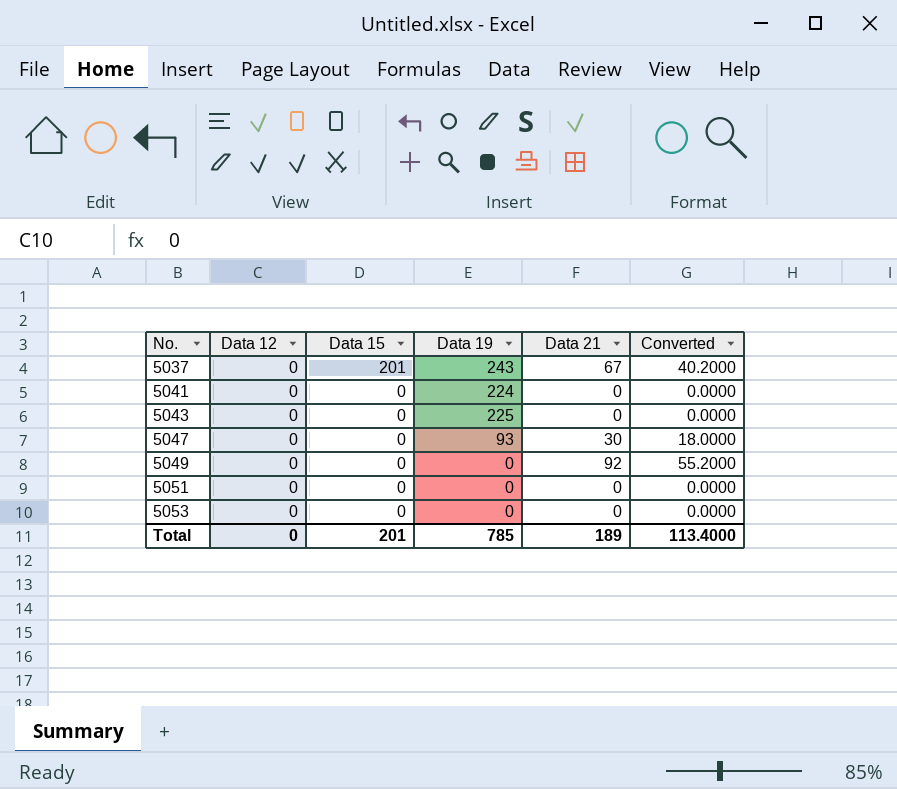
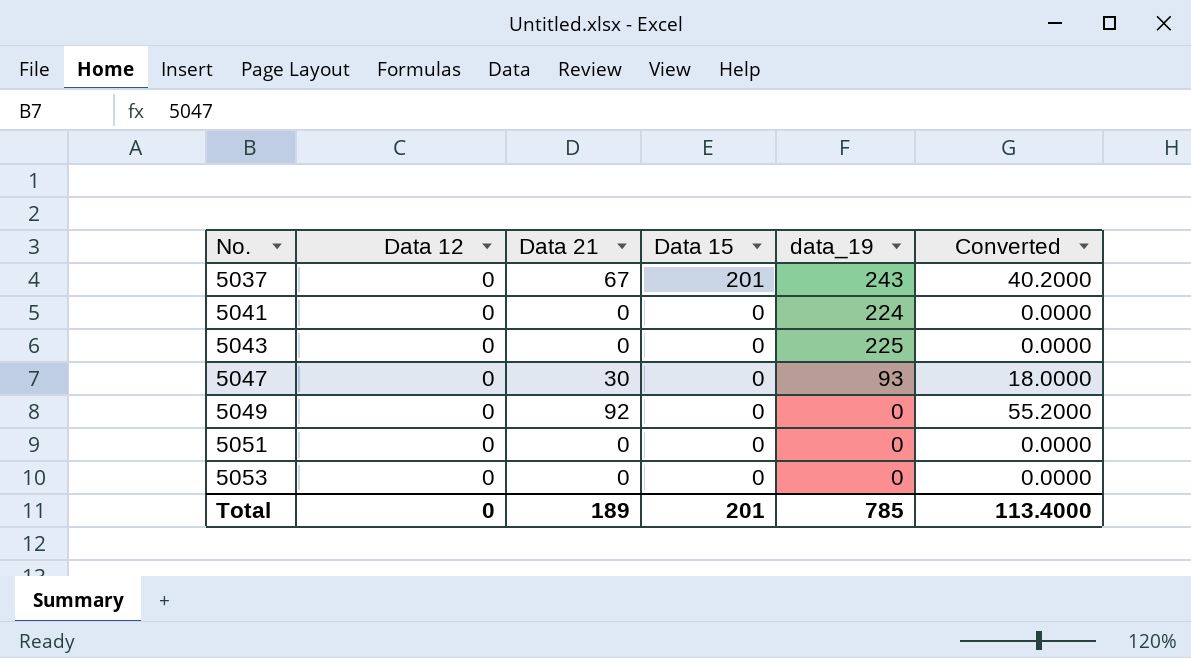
column Data 21 | position: 5 -> 3
column name: Data 19 -> data_19

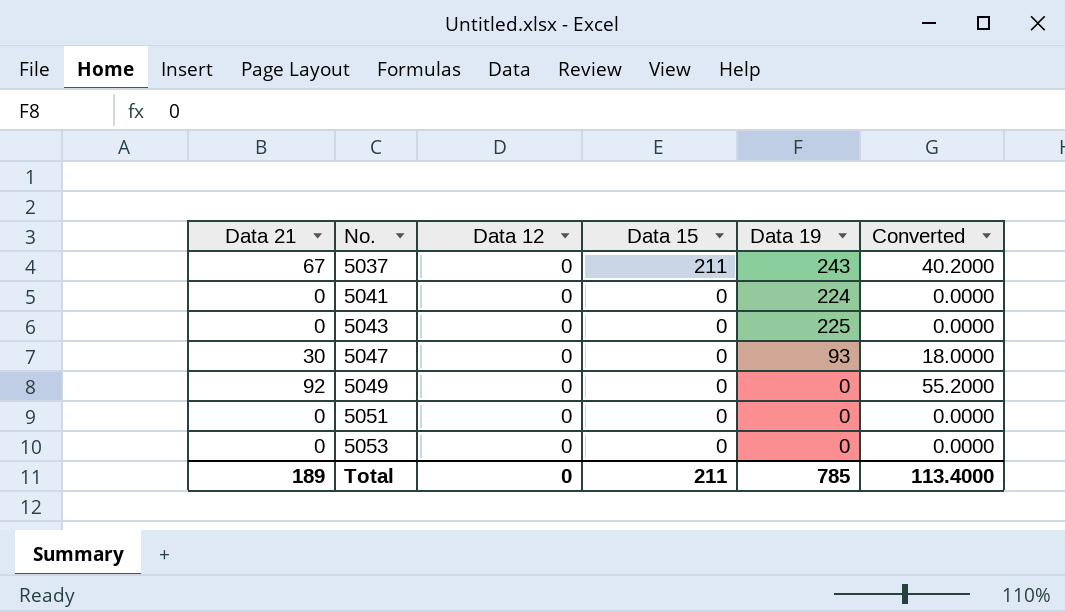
column Data 21 | position: 3 -> 1
column name: data_19 -> Data 19
5037 | Data 15: 201 -> 211
Total | Data 15: 201 -> 211

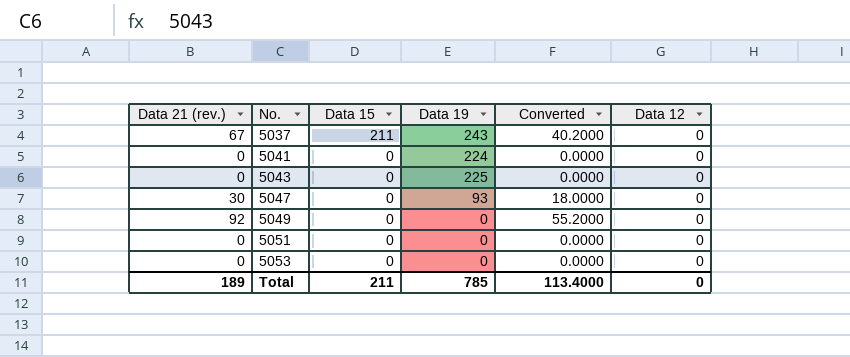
column name: Data 21 -> Data 21 (rev.)
column Data 12 | position: 3 -> 6

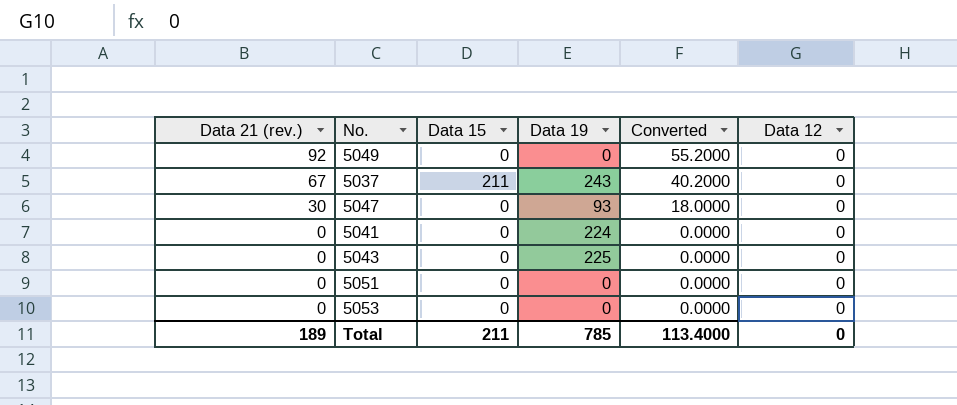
row order: No. ascending -> Data 21 (rev.) descending

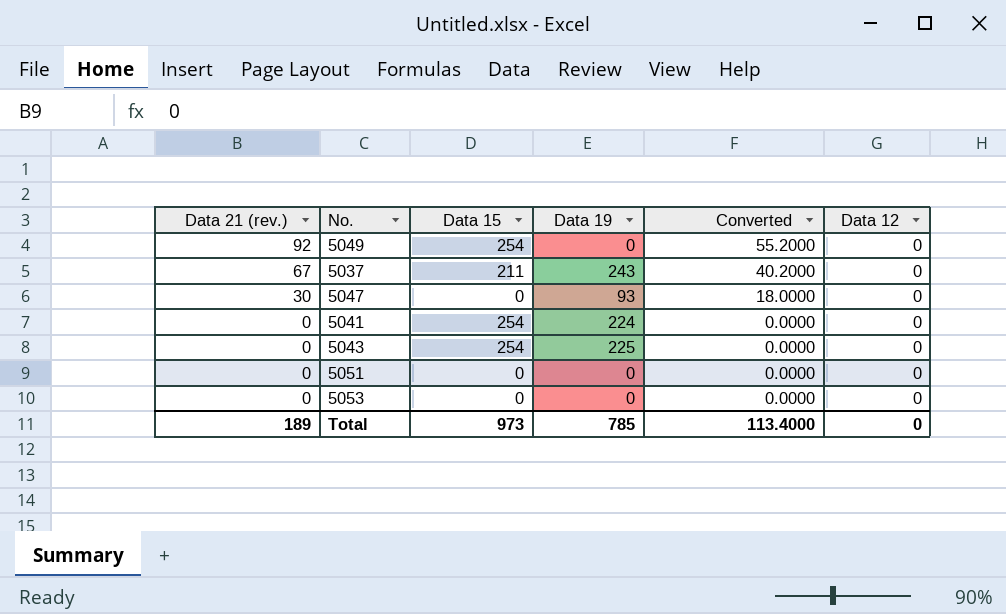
5049 | Data 15: 0 -> 254
5041 | Data 15: 0 -> 254
5043 | Data 15: 0 -> 254
Total | Data 15: 211 -> 973

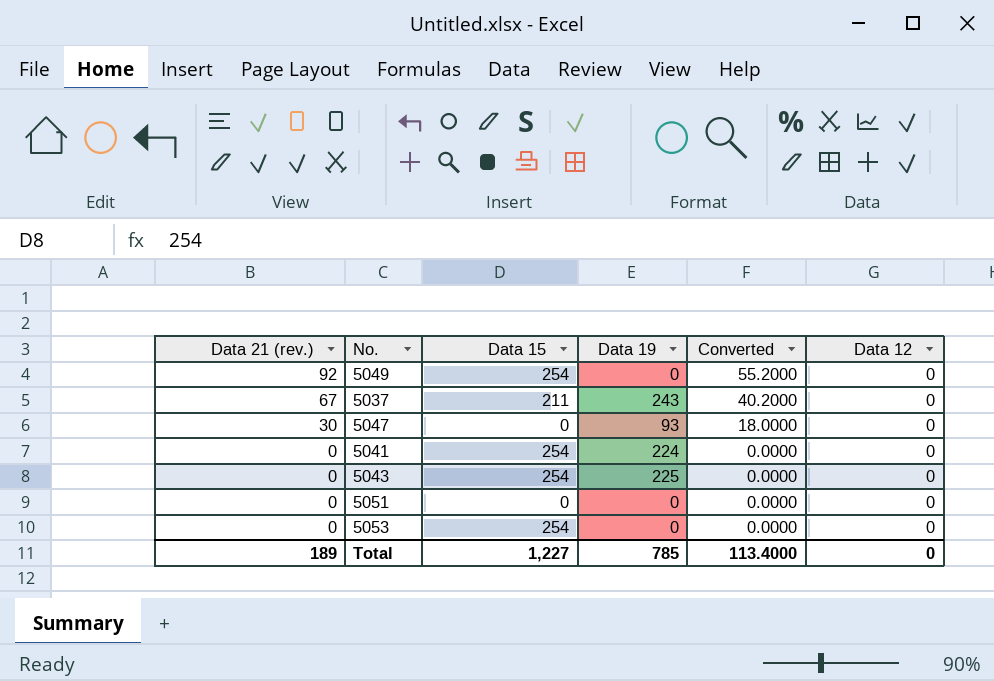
5053 | Data 15: 0 -> 254
Total | Data 15: 973 -> 1,227

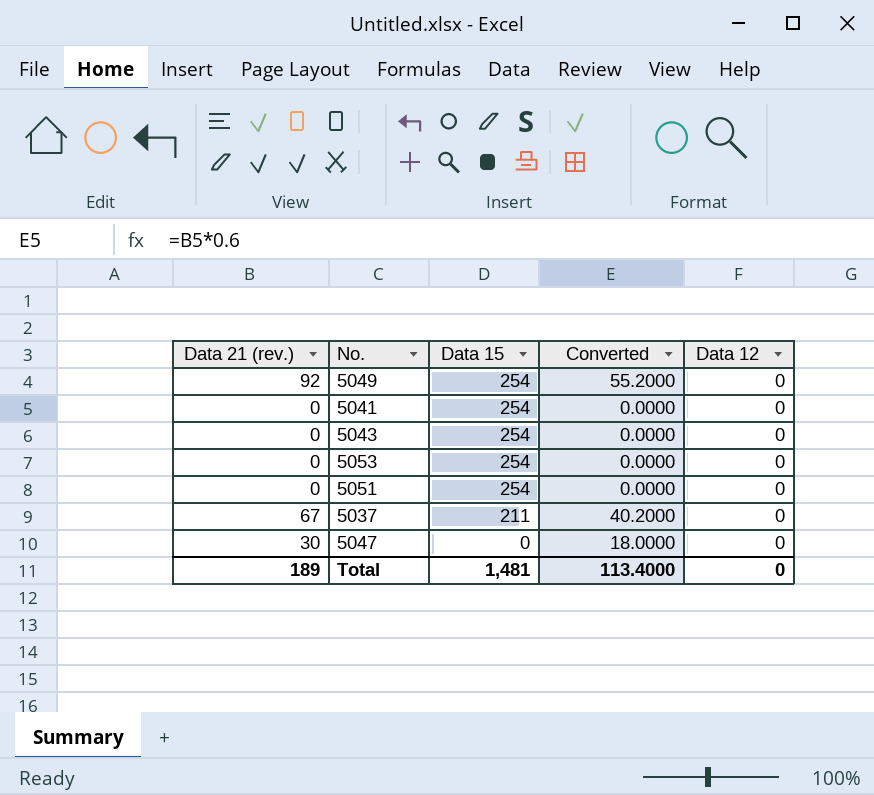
row order: Data 21 (rev.) descending -> Data 15 descending
column Data 19 | position: 4 -> none
5051 | Data 15: 0 -> 254
Total | Data 15: 1,227 -> 1,481

